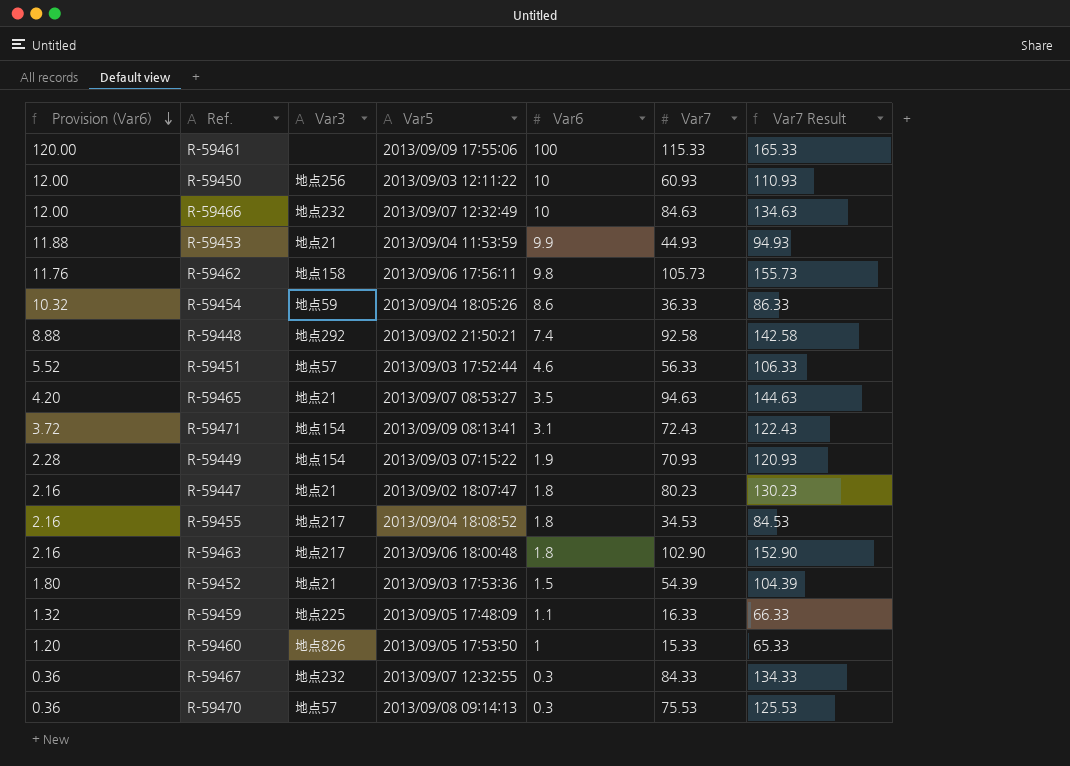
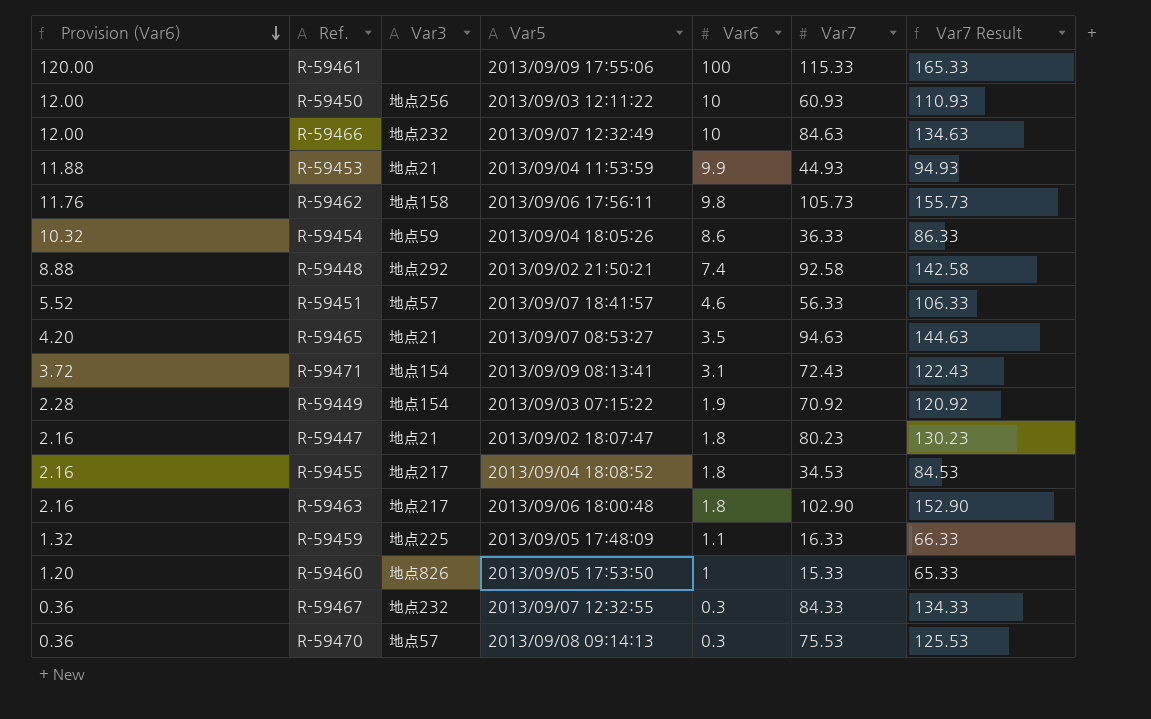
row R-59452: 1.80 | 地点21 | 2013/09/03 17:53:36 | 1.5 | 54.39 | 104.39 -> none
R-59451 | Var5: 2013/09/03 17:52:44 -> 2013/09/07 18:41:57
R-59449 | Var7: 70.93 -> 70.92
R-59449 | Var7 Result: 120.93 -> 120.92

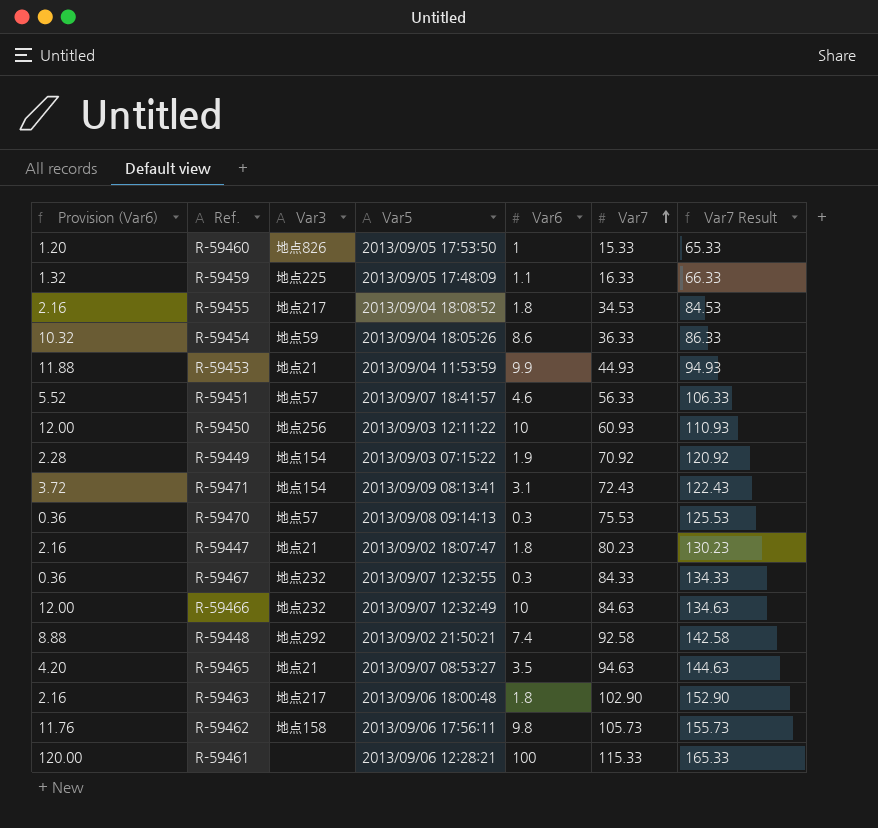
row order: Provision (Var6) descending -> Var7 ascending
R-59461 | Var5: 2013/09/09 17:55:06 -> 2013/09/06 12:28:21

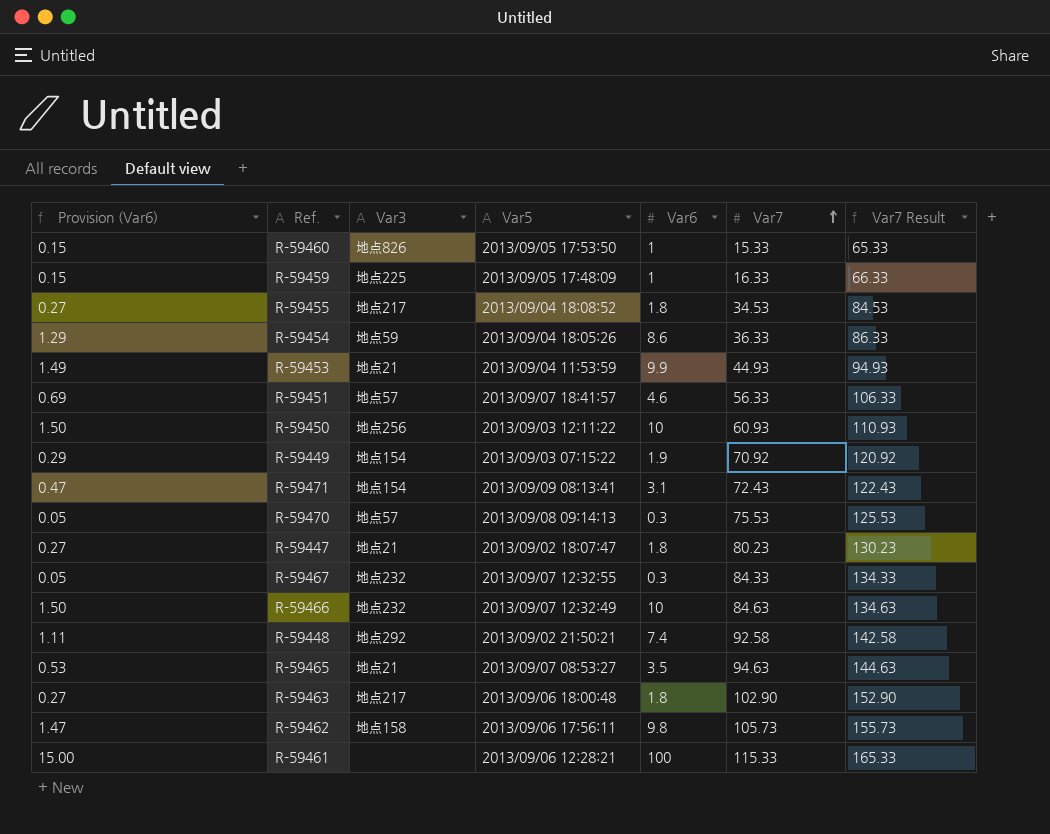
column Provision (Var6) | formula: [Var6] * 1.2 -> [Var6] * 0.15
R-59459 | Var6: 1.1 -> 1

